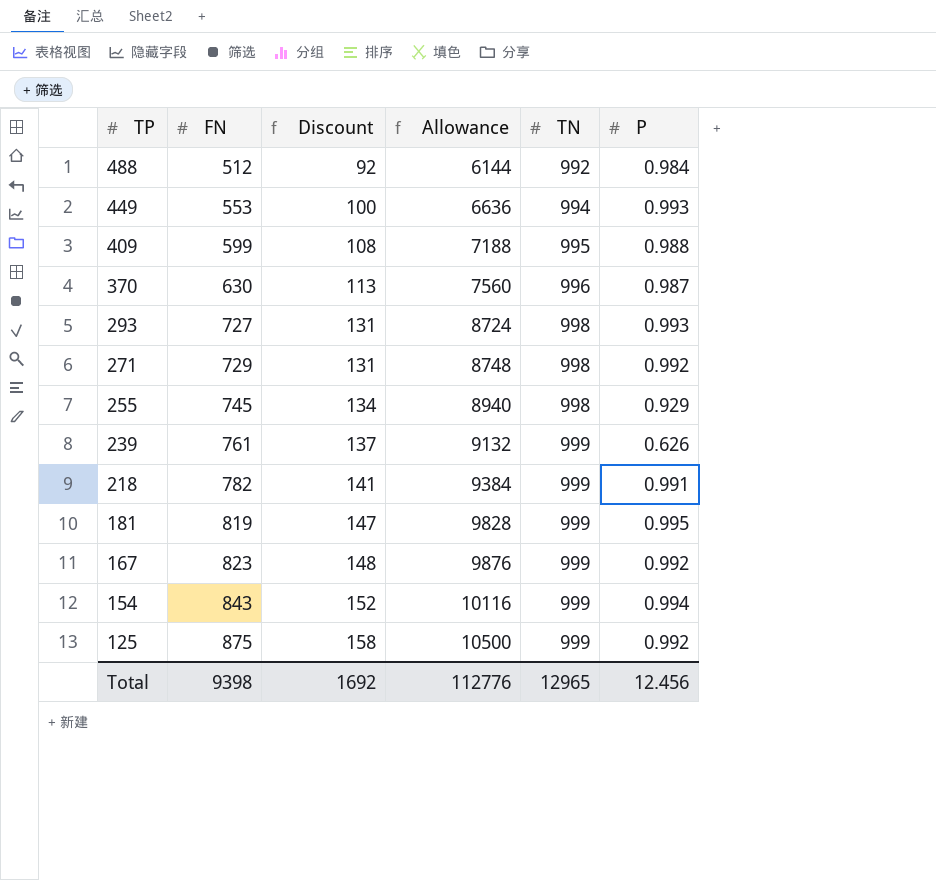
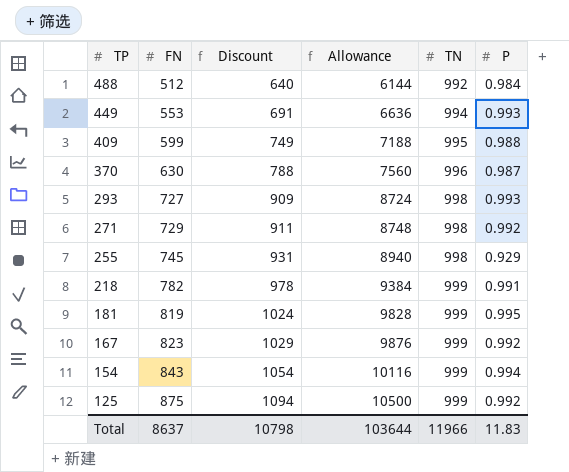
column Discount | formula: [FN] * 0.18 -> [FN] * 1.25
row 239: 761 | 137 | 9132 | 999 | 0.626 -> none
Total | FN: 9398 -> 8637
Total | Discount: 1692 -> 10798
Total | Allowance: 112776 -> 103644
Total | TN: 12965 -> 11966
Total | P: 12.456 -> 11.83

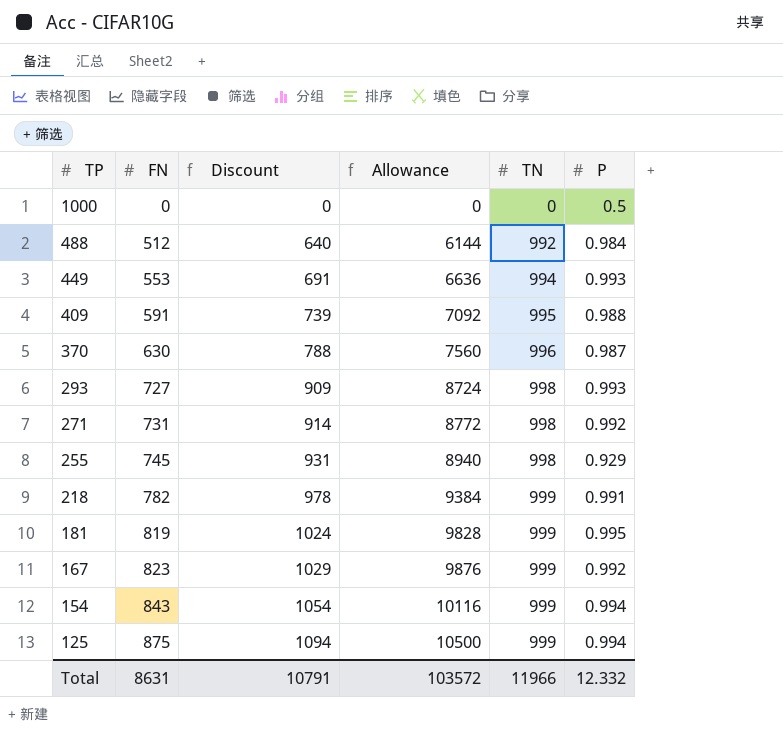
row 1000: none -> 0 | 0 | 0 | 0 | 0.5
409 | FN: 599 -> 591
409 | Discount: 749 -> 739
409 | Allowance: 7188 -> 7092
271 | FN: 729 -> 731
271 | Discount: 911 -> 914
271 | Allowance: 8748 -> 8772
125 | P: 0.992 -> 0.994
Total | FN: 8637 -> 8631
Total | Discount: 10798 -> 10791
Total | Allowance: 103644 -> 103572
Total | P: 11.83 -> 12.332

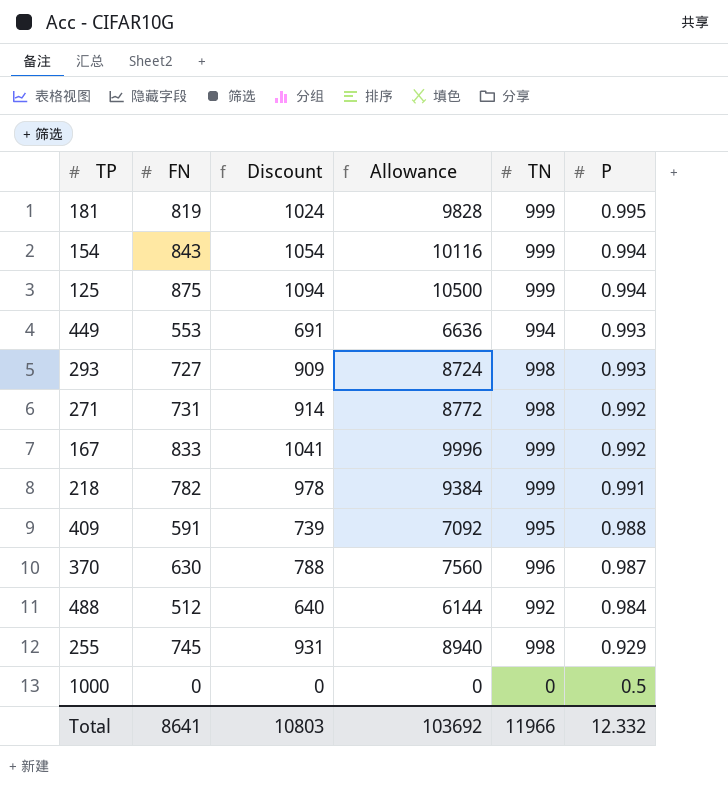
row order: TP descending -> P descending
167 | FN: 823 -> 833
167 | Discount: 1029 -> 1041
167 | Allowance: 9876 -> 9996
Total | FN: 8631 -> 8641
Total | Discount: 10791 -> 10803
Total | Allowance: 103572 -> 103692

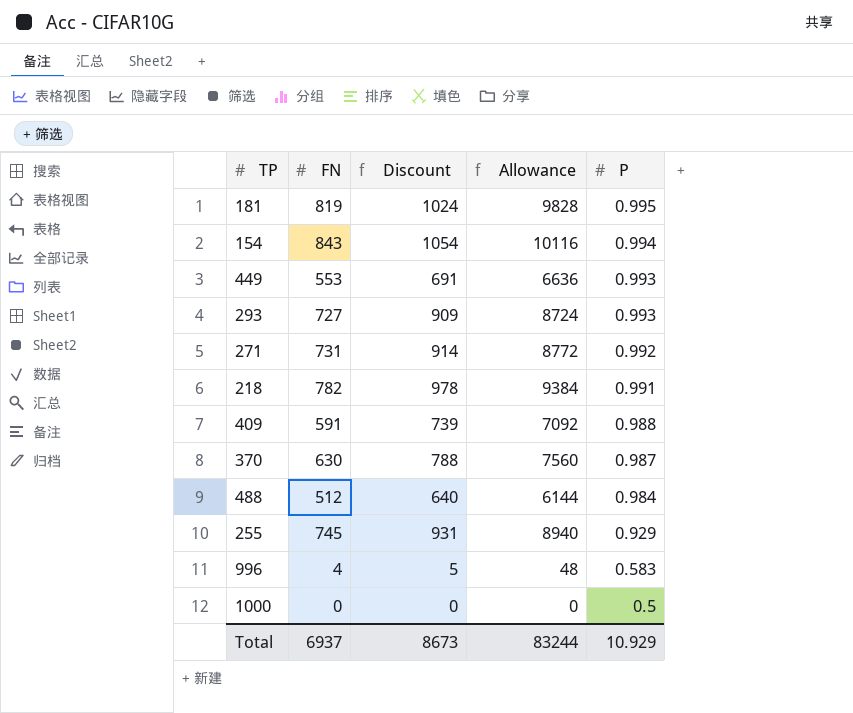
column TN | position: 5 -> none
row 125: 875 | 1094 | 10500 | 999 | 0.994 -> none
row 167: 833 | 1041 | 9996 | 999 | 0.992 -> none
row 996: none -> 4 | 5 | 48 | 0.583
Total | FN: 8641 -> 6937
Total | Discount: 10803 -> 8673
Total | Allowance: 103692 -> 83244
Total | P: 12.332 -> 10.929

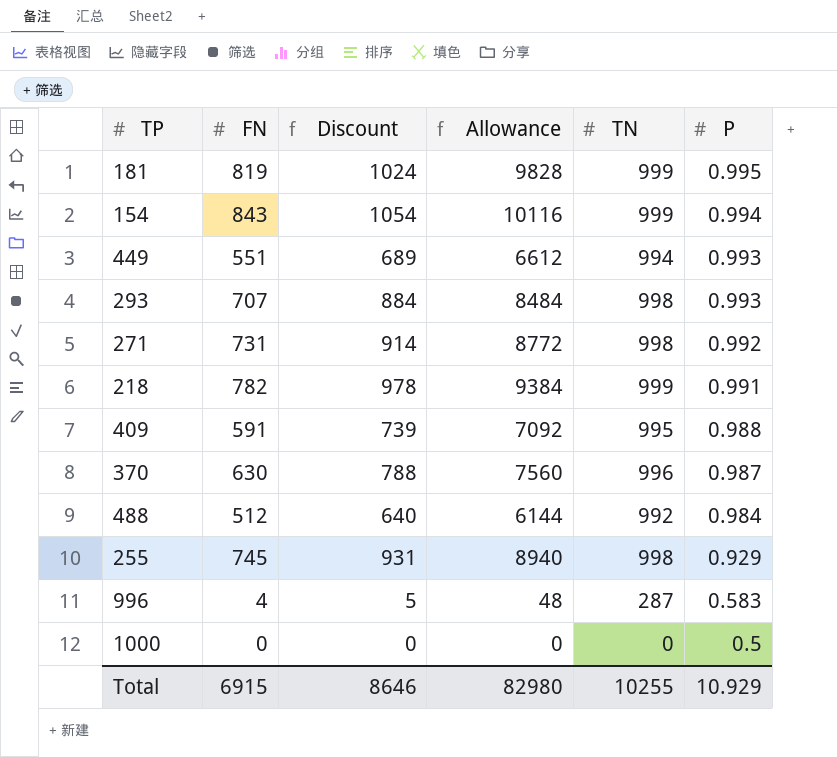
column TN | position: none -> 5
449 | FN: 553 -> 551
449 | Discount: 691 -> 689
449 | Allowance: 6636 -> 6612
293 | FN: 727 -> 707
293 | Discount: 909 -> 884
293 | Allowance: 8724 -> 8484
Total | FN: 6937 -> 6915
Total | Discount: 8673 -> 8646
Total | Allowance: 83244 -> 82980

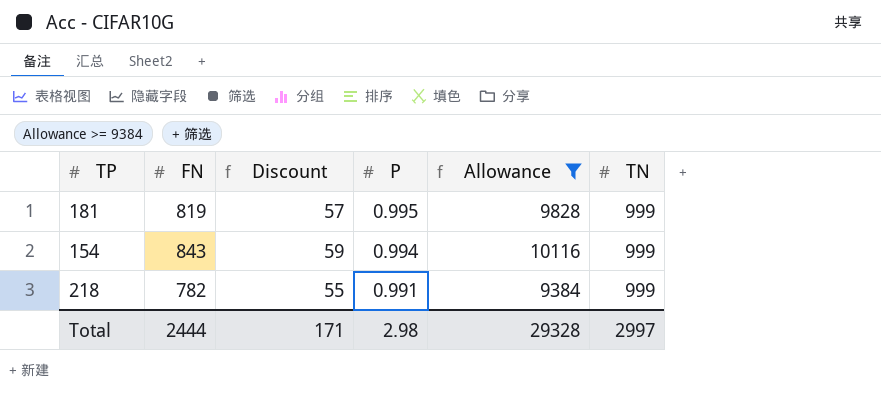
filter: none -> Allowance >= 9384
column Discount | formula: [FN] * 1.25 -> [FN] * 0.07
column P | position: 6 -> 4
Total | FN: 6915 -> 2444
Total | Discount: 8646 -> 171
Total | P: 10.929 -> 2.98
Total | Allowance: 82980 -> 29328
Total | TN: 10255 -> 2997

